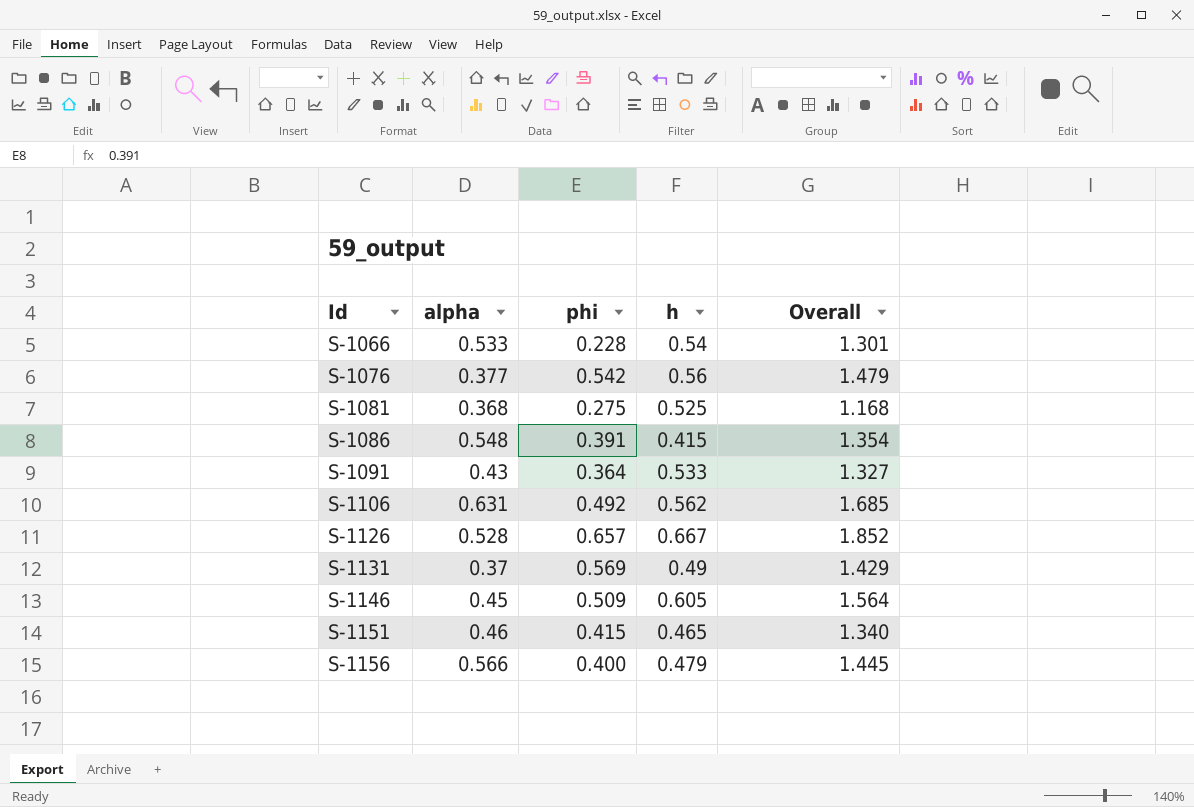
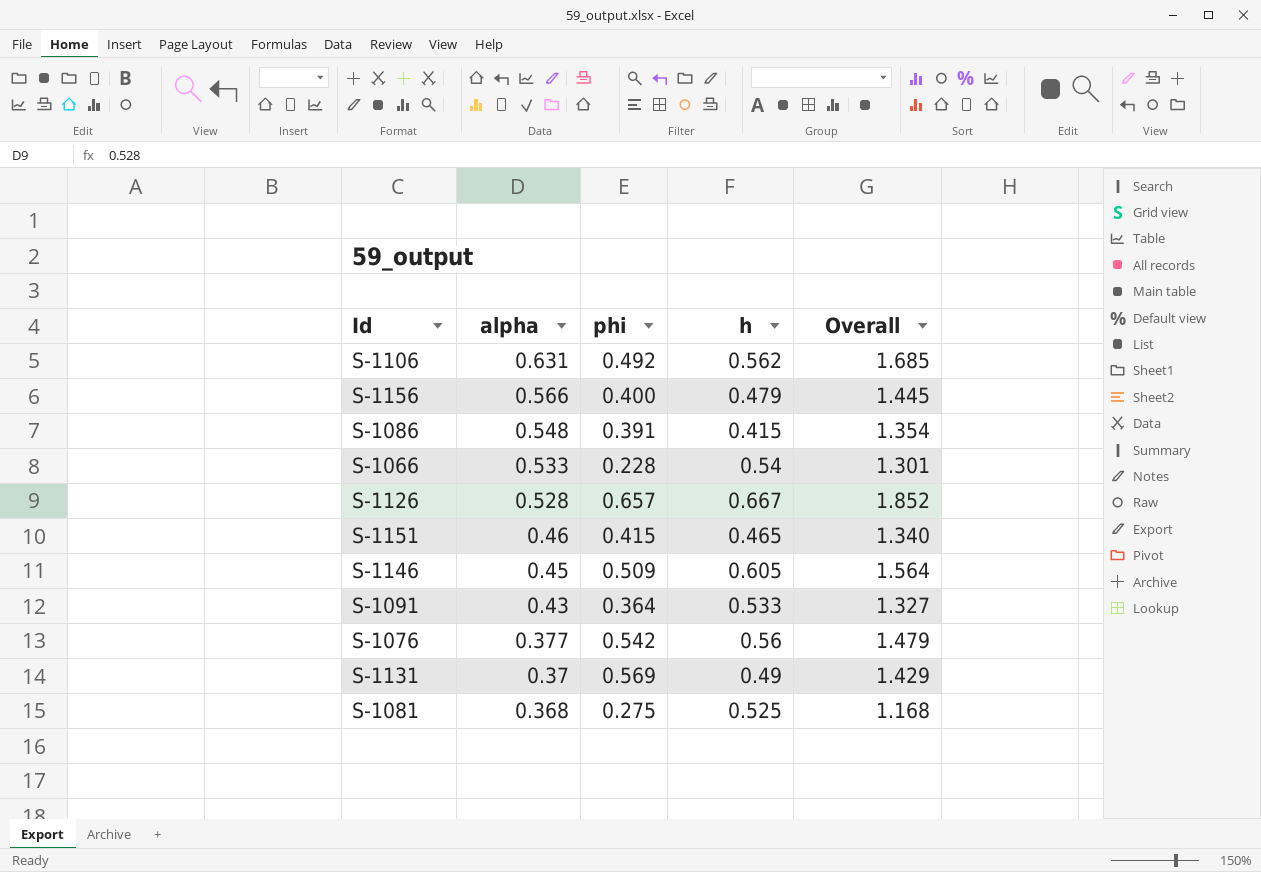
row order: Id ascending -> alpha descending

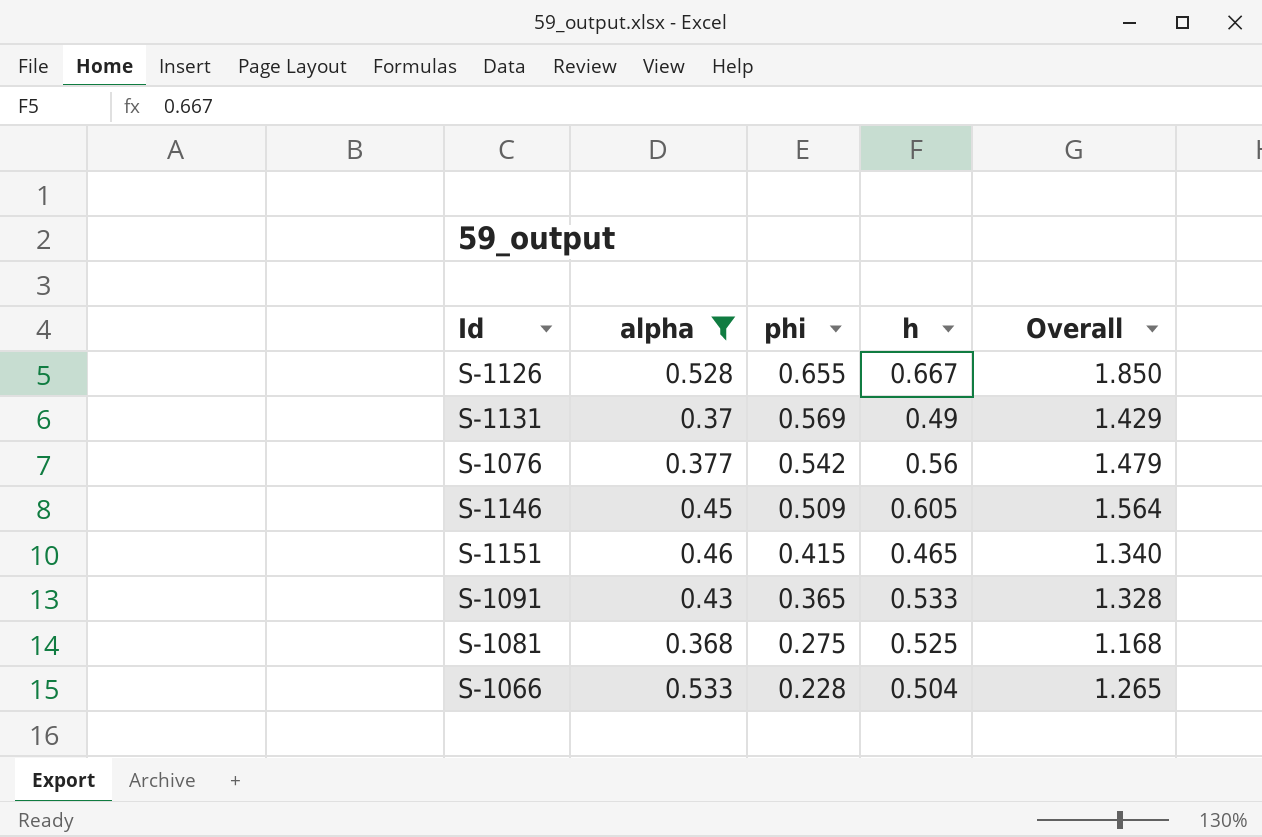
filter: none -> alpha <= 0.533
row order: alpha descending -> phi descending
S-1126 | phi: 0.657 -> 0.655
S-1126 | Overall: 1.852 -> 1.850
S-1091 | phi: 0.364 -> 0.365
S-1091 | Overall: 1.327 -> 1.328
S-1066 | h: 0.54 -> 0.504
S-1066 | Overall: 1.301 -> 1.265

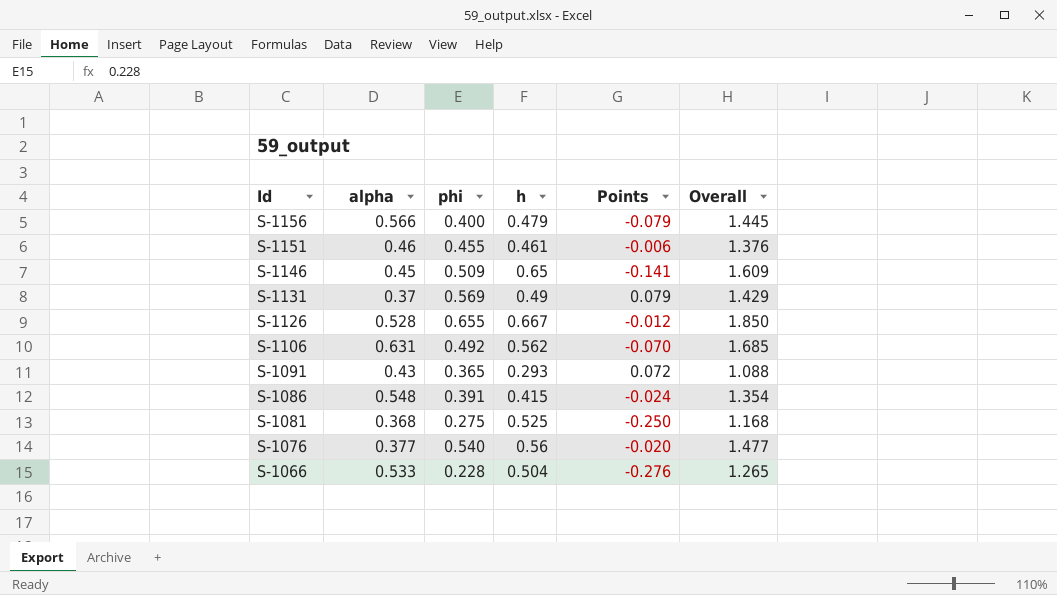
filter: alpha <= 0.533 -> none
row order: phi descending -> Id descending
column Points | formula: none -> [phi] - [h]
S-1151 | phi: 0.415 -> 0.455
S-1151 | h: 0.465 -> 0.461
S-1151 | Overall: 1.340 -> 1.376
S-1146 | h: 0.605 -> 0.65
S-1146 | Overall: 1.564 -> 1.609
S-1091 | h: 0.533 -> 0.293
S-1091 | Overall: 1.328 -> 1.088
S-1076 | phi: 0.542 -> 0.540
S-1076 | Overall: 1.479 -> 1.477

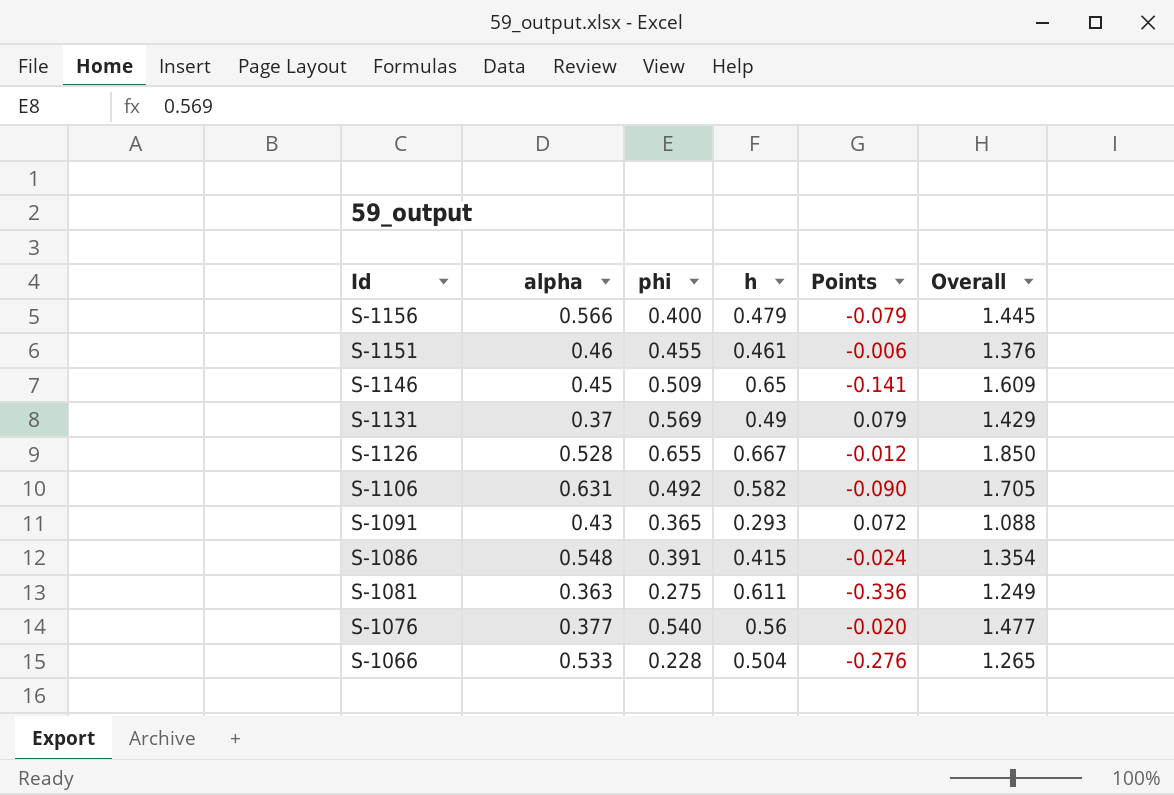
S-1106 | h: 0.562 -> 0.582
S-1106 | Points: -0.070 -> -0.090
S-1106 | Overall: 1.685 -> 1.705
S-1081 | alpha: 0.368 -> 0.363
S-1081 | h: 0.525 -> 0.611
S-1081 | Points: -0.250 -> -0.336
S-1081 | Overall: 1.168 -> 1.249

